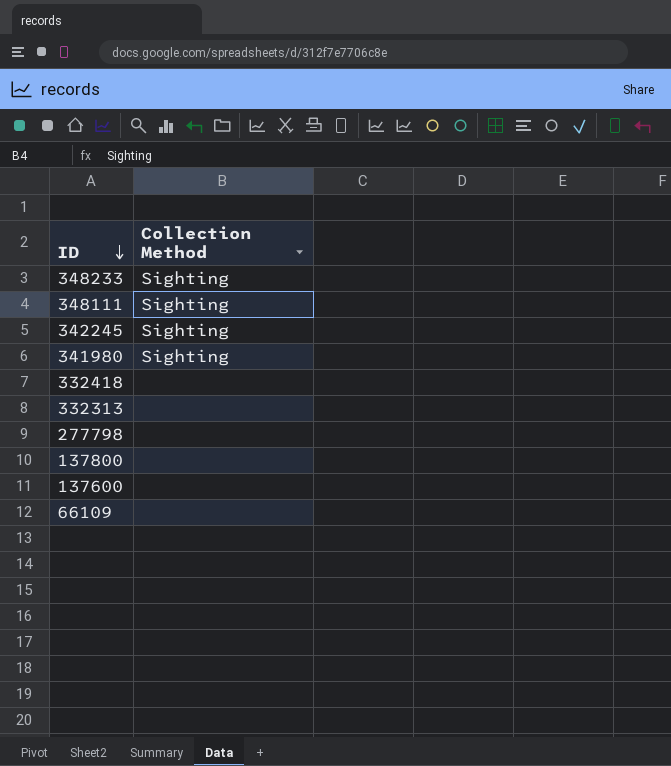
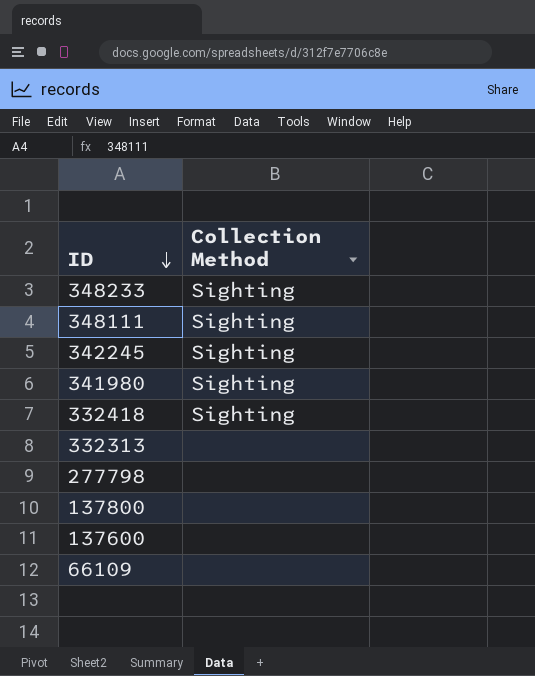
332418 | Collection Method: none -> Sighting

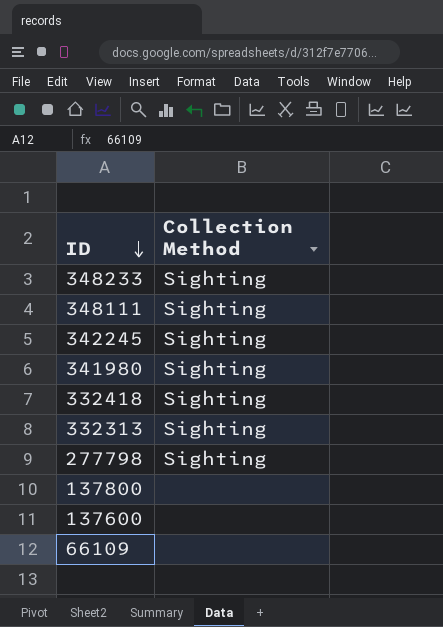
332313 | Collection Method: none -> Sighting
277798 | Collection Method: none -> Sighting

